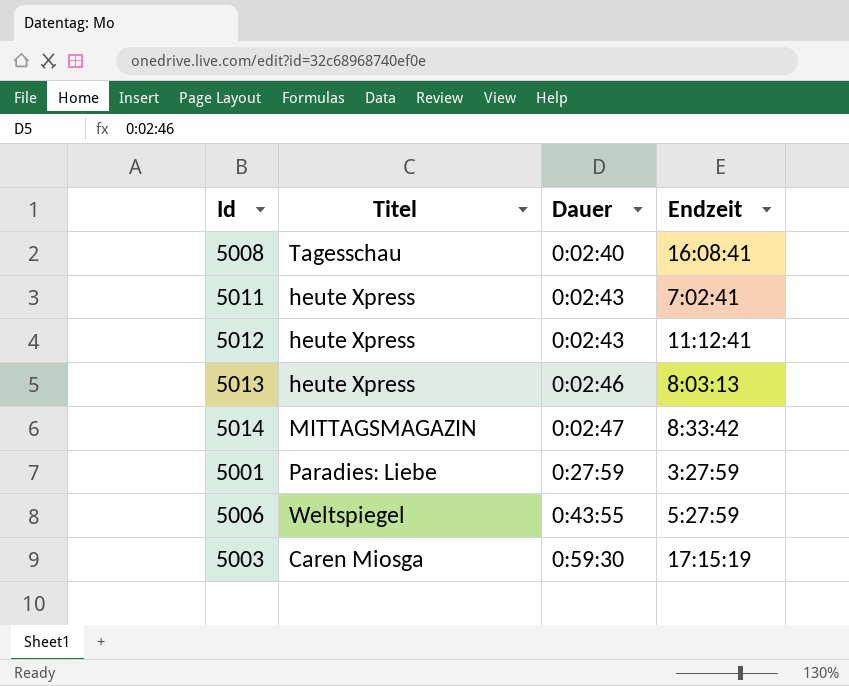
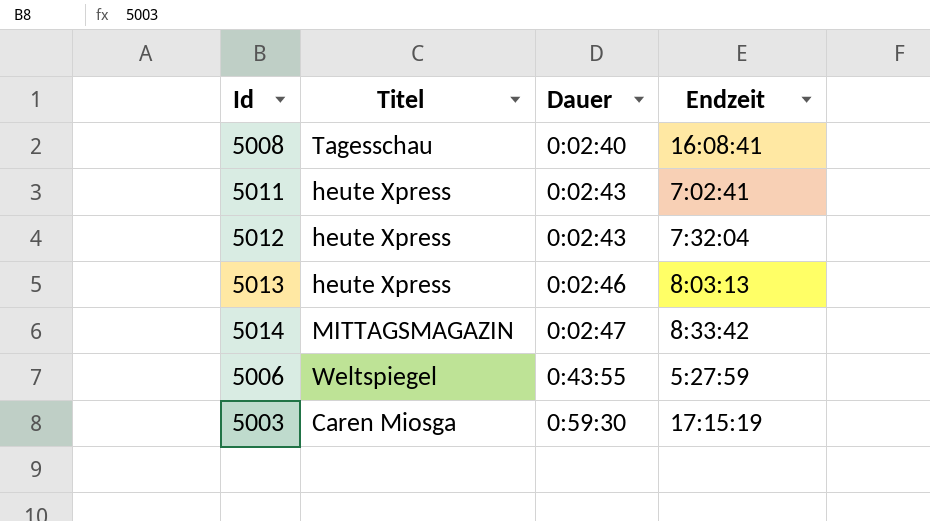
row 5001: Paradies: Liebe | 0:27:59 | 3:27:59 -> none
5012 | Endzeit: 11:12:41 -> 7:32:04

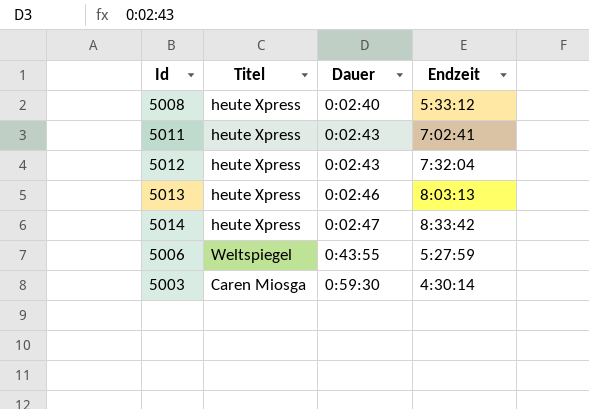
5008 | Titel: Tagesschau -> heute Xpress
5008 | Endzeit: 16:08:41 -> 5:33:12
5014 | Titel: MITTAGSMAGAZIN -> heute Xpress
5003 | Endzeit: 17:15:19 -> 4:30:14

